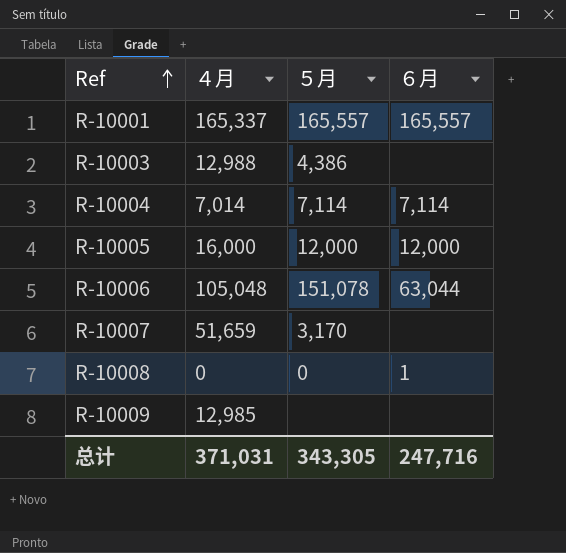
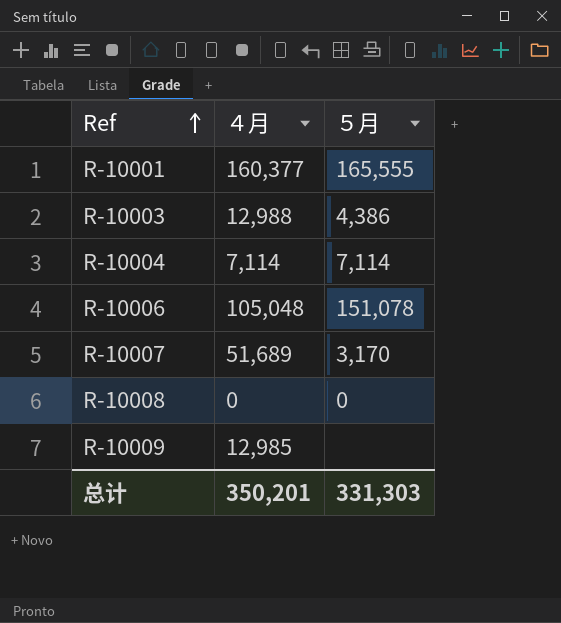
column ６月 | position: 4 -> none
row R-10005: 16,000 | 12,000 | 12,000 -> none
R-10001 | ４月: 165,337 -> 160,377
R-10001 | ５月: 165,557 -> 165,555
R-10004 | ４月: 7,014 -> 7,114
R-10007 | ４月: 51,659 -> 51,689
总计 | ４月: 371,031 -> 350,201
总计 | ５月: 343,305 -> 331,303

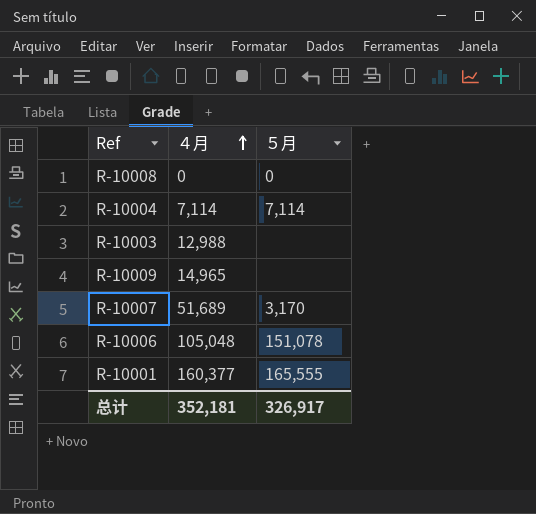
row order: Ref ascending -> ４月 ascending
R-10003 | ５月: 4,386 -> none
R-10009 | ４月: 12,985 -> 14,965
总计 | ４月: 350,201 -> 352,181
总计 | ５月: 331,303 -> 326,917

